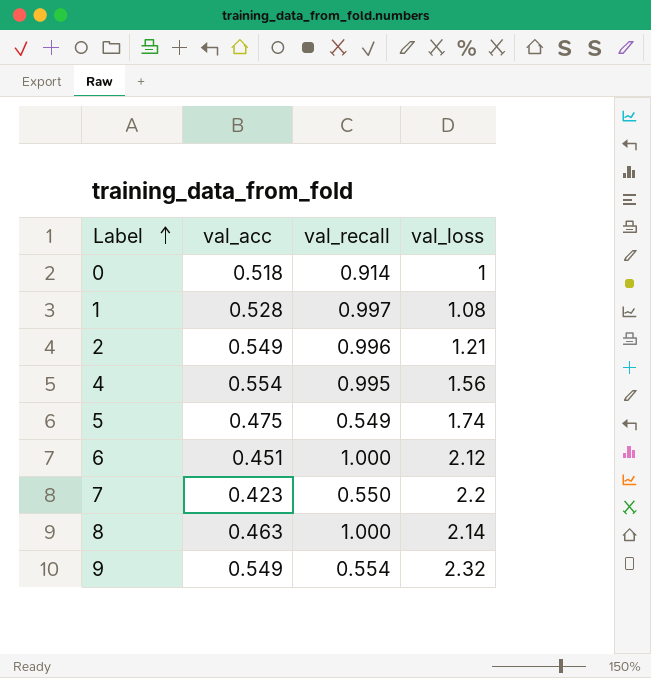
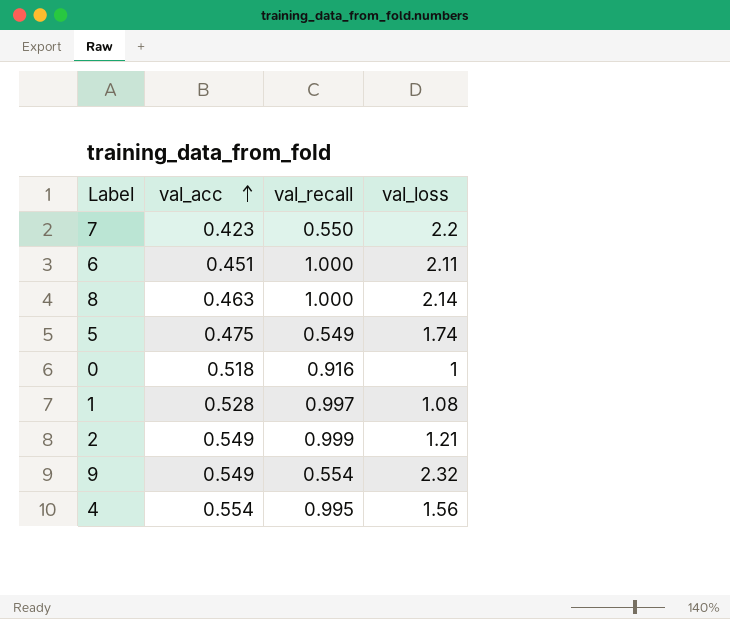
row order: Label ascending -> val_acc ascending
6 | val_loss: 2.12 -> 2.11
0 | val_recall: 0.914 -> 0.916
2 | val_recall: 0.996 -> 0.999

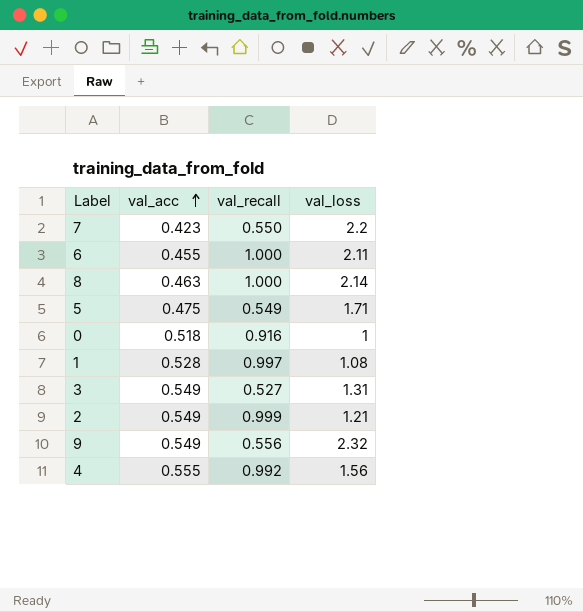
6 | val_acc: 0.451 -> 0.455
5 | val_loss: 1.74 -> 1.71
row 3: none -> 0.549 | 0.527 | 1.31
9 | val_recall: 0.554 -> 0.556
4 | val_acc: 0.554 -> 0.555
4 | val_recall: 0.995 -> 0.992

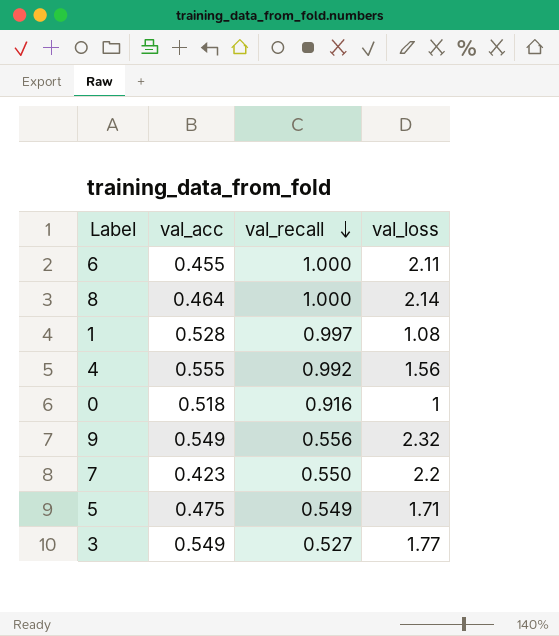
row order: val_acc ascending -> val_recall descending
row 2: 0.549 | 0.999 | 1.21 -> none
8 | val_acc: 0.463 -> 0.464
3 | val_loss: 1.31 -> 1.77

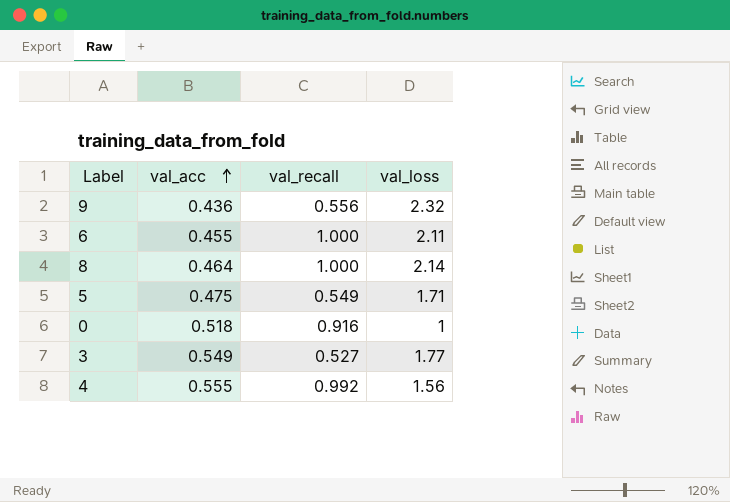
row order: val_recall descending -> val_acc ascending
row 1: 0.528 | 0.997 | 1.08 -> none
row 7: 0.423 | 0.550 | 2.2 -> none
9 | val_acc: 0.549 -> 0.436

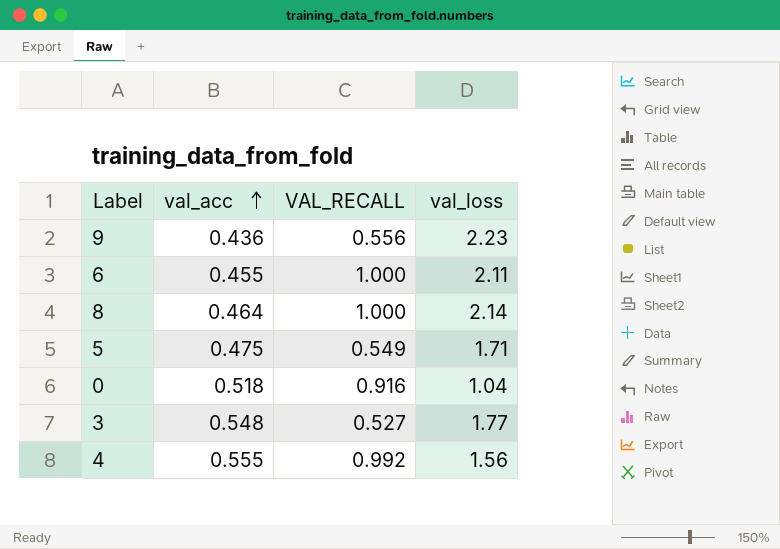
column name: val_recall -> VAL_RECALL
9 | val_loss: 2.32 -> 2.23
0 | val_loss: 1 -> 1.04
3 | val_acc: 0.549 -> 0.548

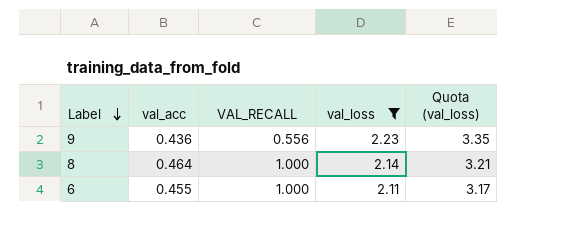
filter: none -> val_loss >= 2.11
row order: val_acc ascending -> Label descending
column Quota (val_loss) | formula: none -> [val_loss] * 1.5

